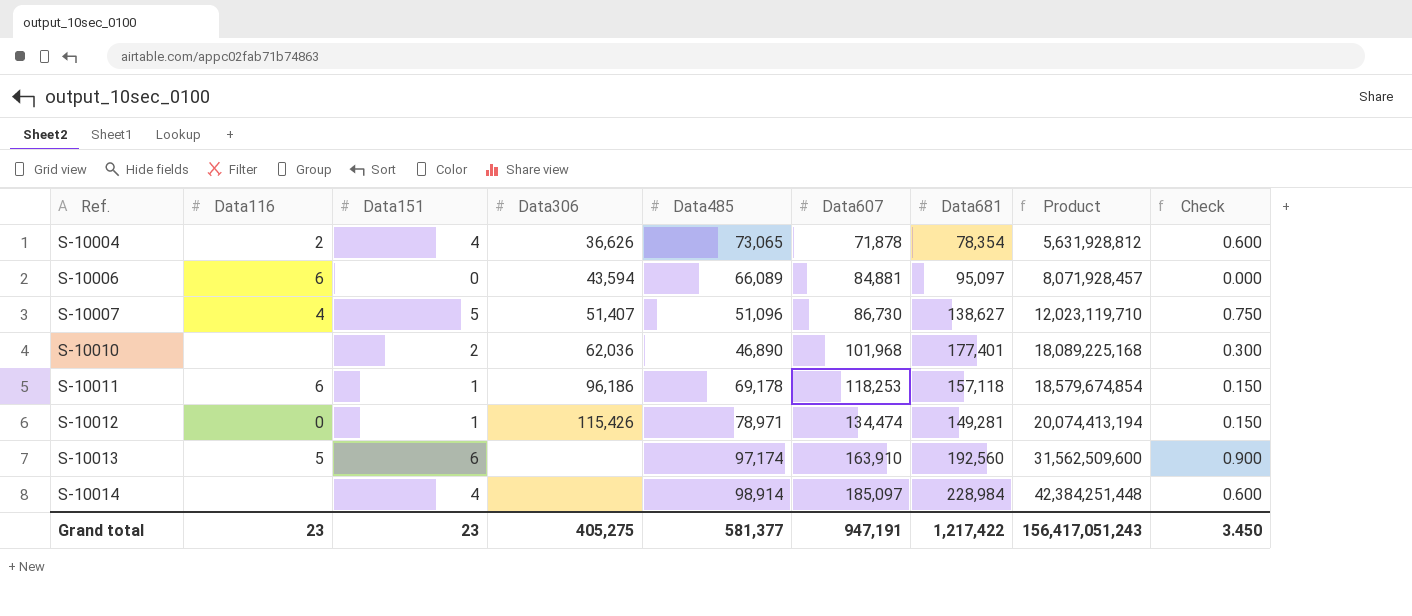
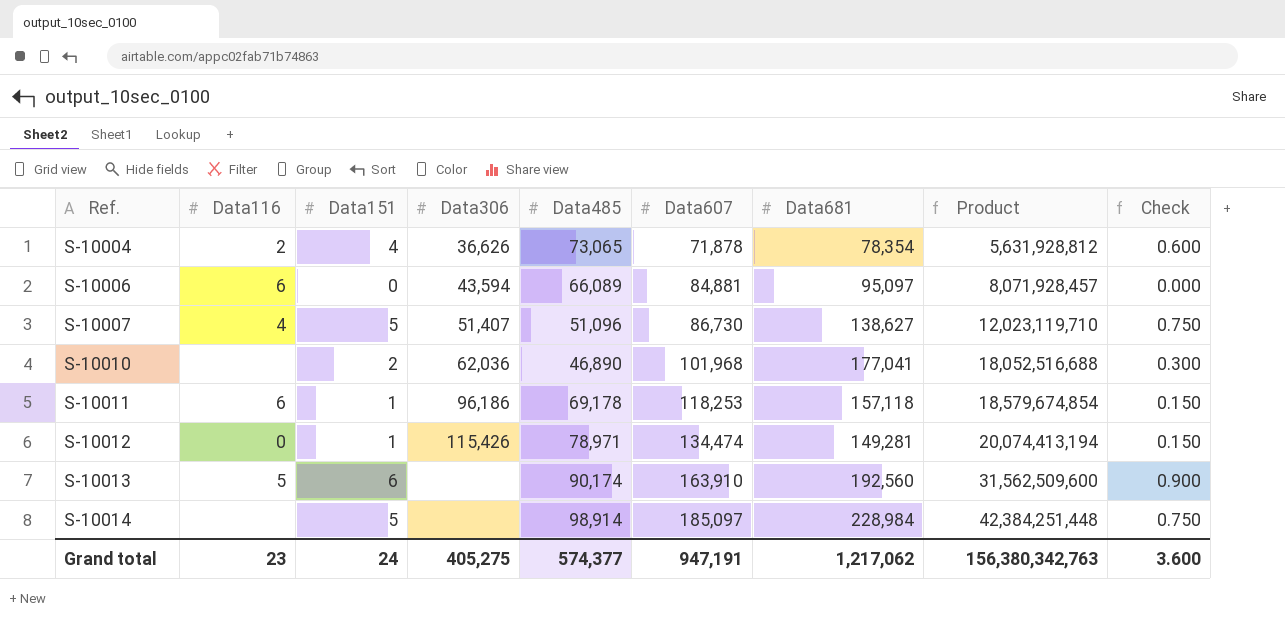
S-10010 | Data681: 177,401 -> 177,041
S-10010 | Product: 18,089,225,168 -> 18,052,516,688
S-10013 | Data485: 97,174 -> 90,174
S-10014 | Data151: 4 -> 5
S-10014 | Check: 0.600 -> 0.750
Grand total | Data151: 23 -> 24
Grand total | Data485: 581,377 -> 574,377
Grand total | Data681: 1,217,422 -> 1,217,062
Grand total | Product: 156,417,051,243 -> 156,380,342,763
Grand total | Check: 3.450 -> 3.600

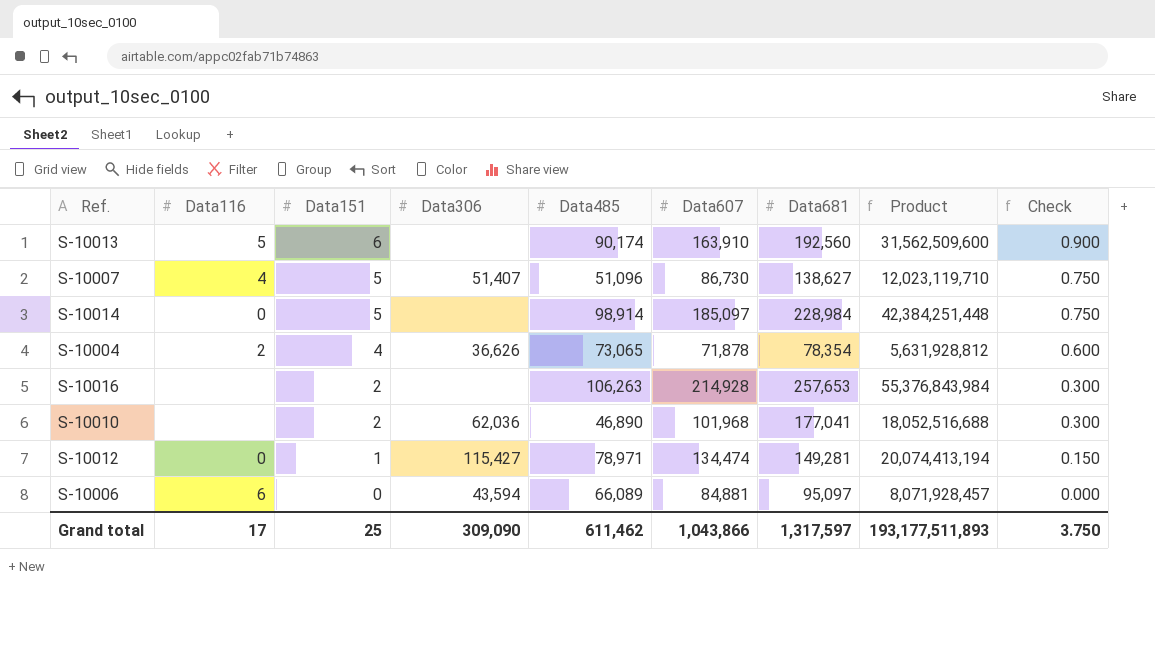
row order: Ref. ascending -> Data151 descending
row S-10011: 6 | 1 | 96,186 | 69,178 | 118,253 | 157,118 | 18,579,674,854 | 0.150 -> none
S-10014 | Data116: none -> 0
row S-10016: none -> none | 2 | none | 106,263 | 214,928 | 257,653 | 55,376,843,984 | 0.300
S-10012 | Data306: 115,426 -> 115,427
Grand total | Data116: 23 -> 17
Grand total | Data151: 24 -> 25
Grand total | Data306: 405,275 -> 309,090
Grand total | Data485: 574,377 -> 611,462
Grand total | Data607: 947,191 -> 1,043,866
Grand total | Data681: 1,217,062 -> 1,317,597
Grand total | Product: 156,380,342,763 -> 193,177,511,893
Grand total | Check: 3.600 -> 3.750

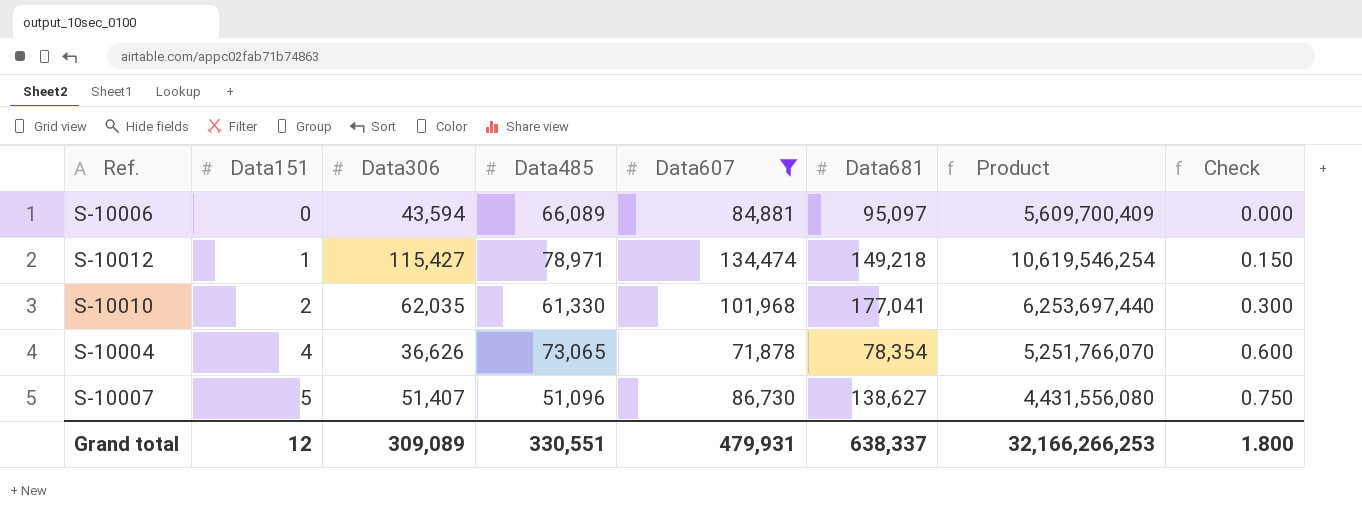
filter: none -> Data607 <= 134,474
row order: Data151 descending -> Data151 ascending
column Data116 | position: 2 -> none
column Product | formula: [Data607] * [Data681] -> [Data485] * [Data607]
S-10012 | Data681: 149,281 -> 149,218
S-10010 | Data306: 62,036 -> 62,035
S-10010 | Data485: 46,890 -> 61,330
Grand total | Data151: 25 -> 12
Grand total | Data306: 309,090 -> 309,089
Grand total | Data485: 611,462 -> 330,551
Grand total | Data607: 1,043,866 -> 479,931
Grand total | Data681: 1,317,597 -> 638,337
Grand total | Product: 193,177,511,893 -> 32,166,266,253
Grand total | Check: 3.750 -> 1.800

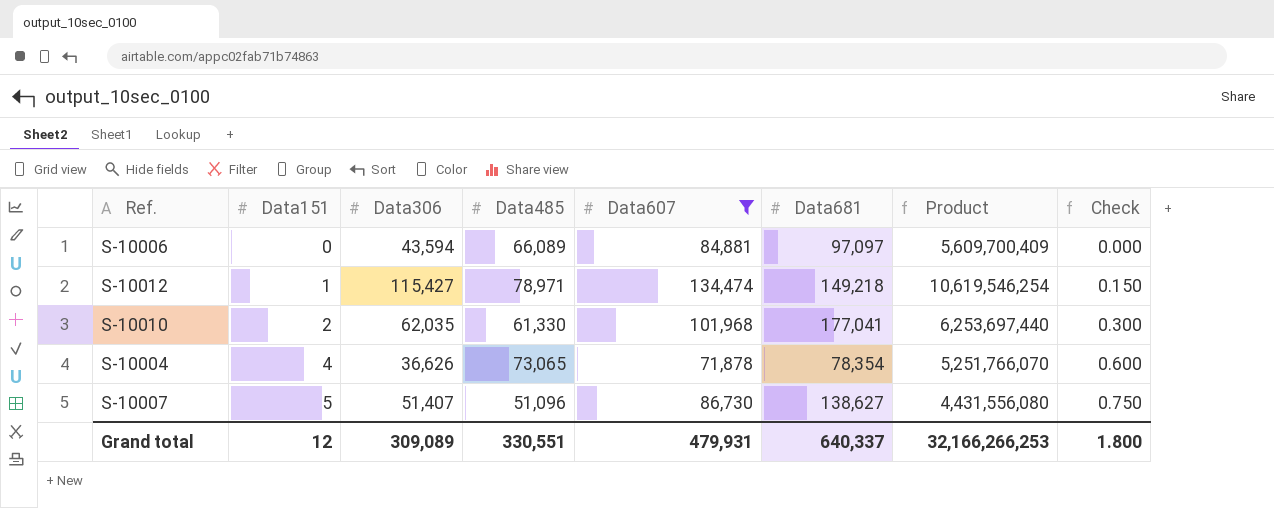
S-10006 | Data681: 95,097 -> 97,097
Grand total | Data681: 638,337 -> 640,337

